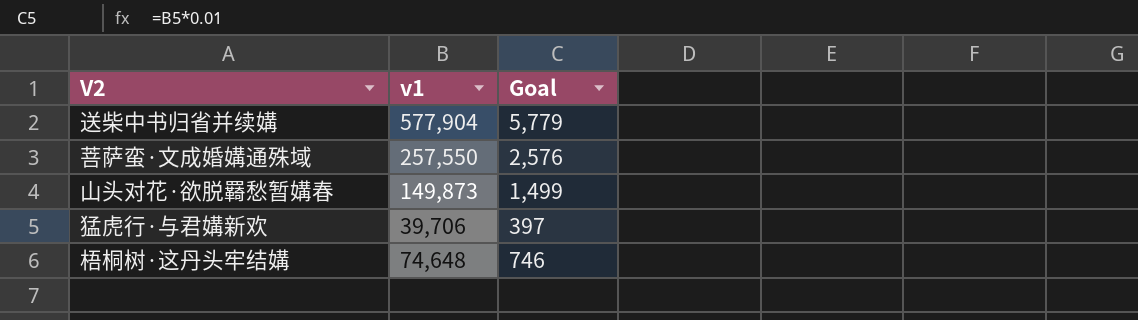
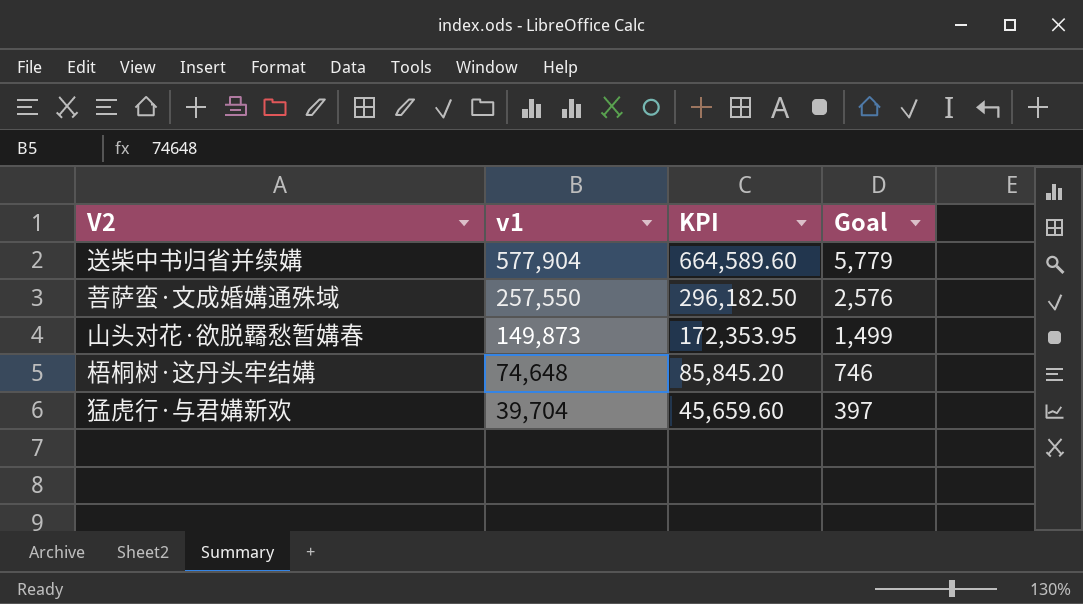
row order: none -> v1 descending
column KPI | formula: none -> [v1] * 1.15
猛虎行·与君媾新欢 | v1: 39,706 -> 39,704

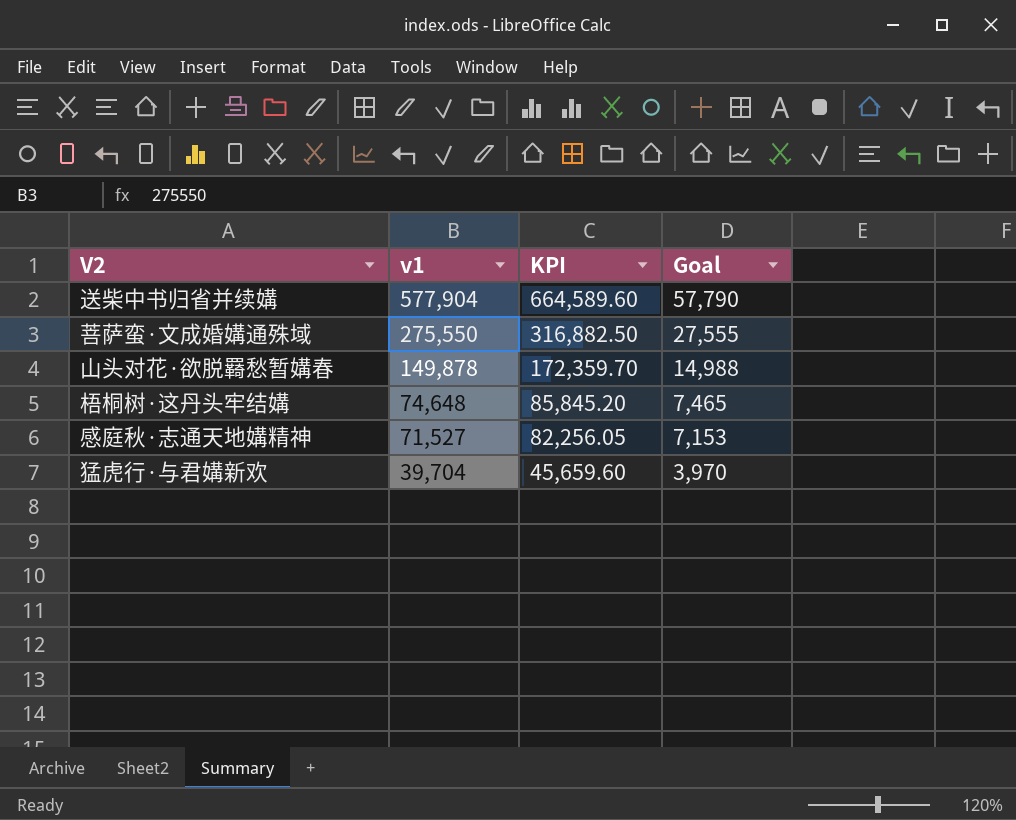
column Goal | formula: [v1] * 0.01 -> [v1] * 0.1
菩萨蛮·文成婚媾通殊域 | v1: 257,550 -> 275,550
菩萨蛮·文成婚媾通殊域 | KPI: 296,182.50 -> 316,882.50
山头对花·欲脱羇愁暂媾春 | v1: 149,873 -> 149,878
山头对花·欲脱羇愁暂媾春 | KPI: 172,353.95 -> 172,359.70
row 感庭秋·志通天地媾精神: none -> 71,527 | 82,256.05 | 7,153

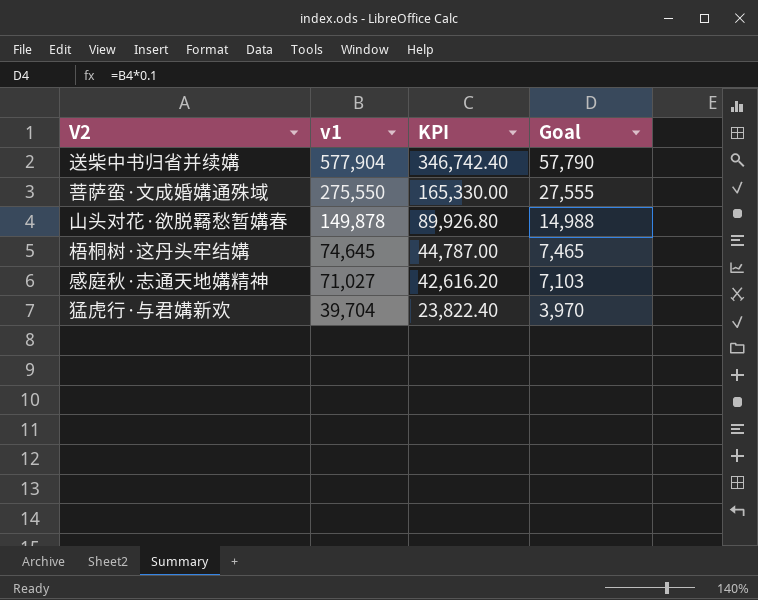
column KPI | formula: [v1] * 1.15 -> [v1] * 0.6
梧桐树·这丹头牢结媾 | v1: 74,648 -> 74,645
感庭秋·志通天地媾精神 | v1: 71,527 -> 71,027
感庭秋·志通天地媾精神 | Goal: 7,153 -> 7,103

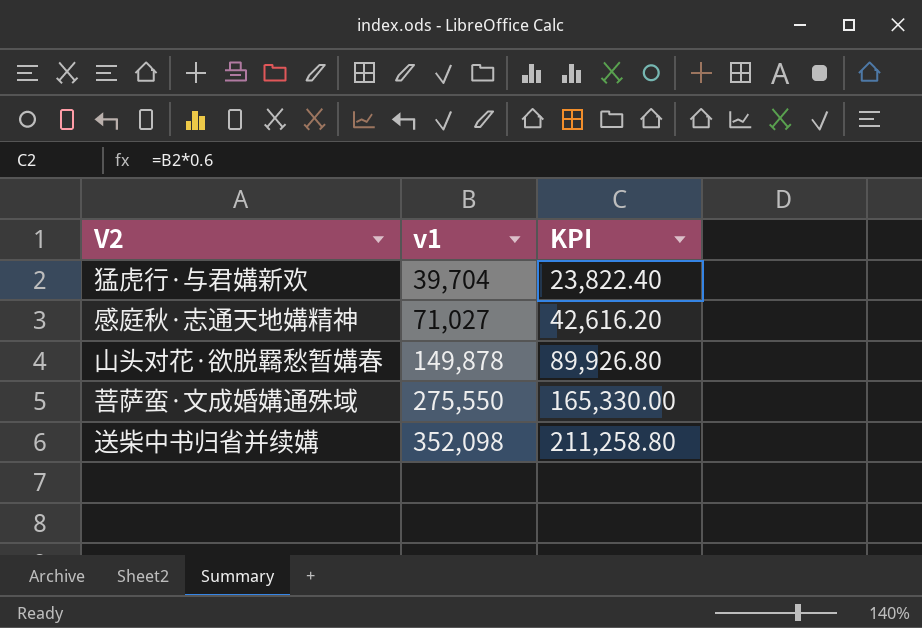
row order: v1 descending -> v1 ascending
column Goal | formula: [v1] * 0.1 -> none
row 梧桐树·这丹头牢结媾: 74,645 | 44,787.00 | 7,465 -> none
送柴中书归省并续媾 | v1: 577,904 -> 352,098
送柴中书归省并续媾 | KPI: 346,742.40 -> 211,258.80

